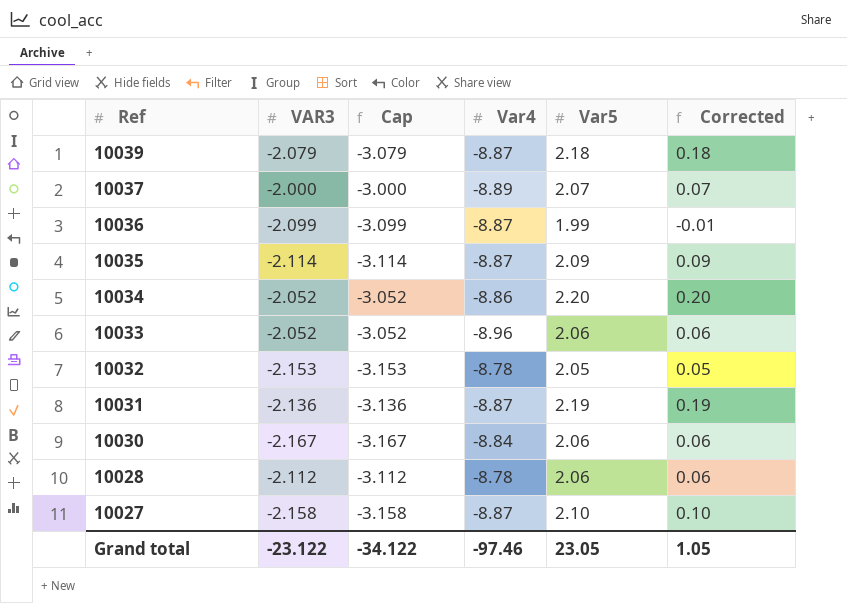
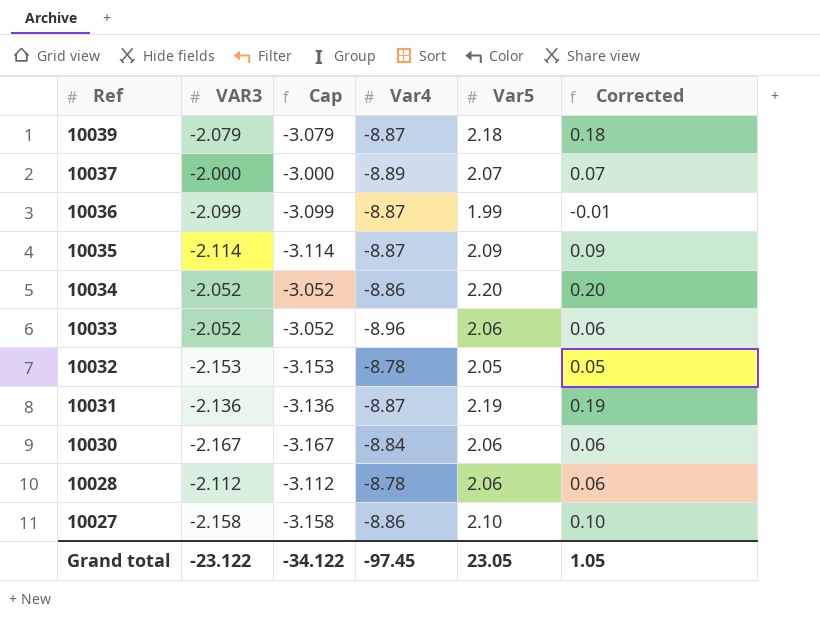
10027 | Var4: -8.87 -> -8.86
Grand total | Var4: -97.46 -> -97.45

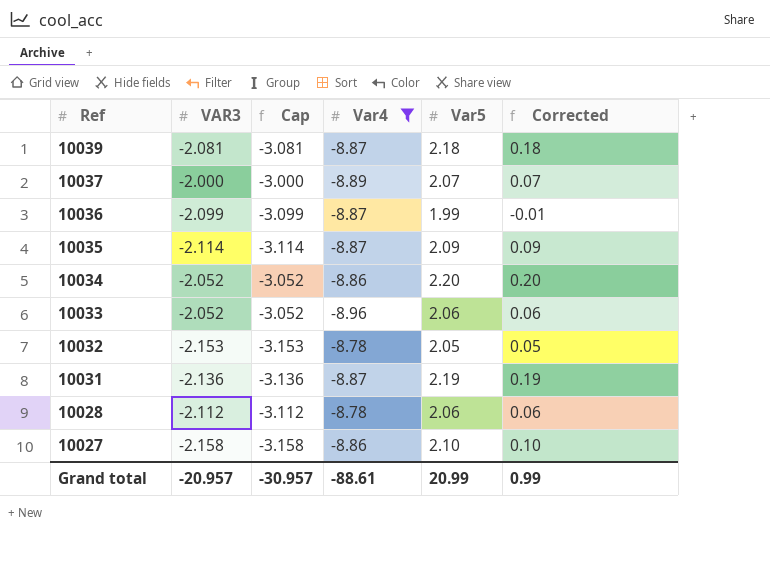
filter: none -> Var4 != -8.84
10039 | VAR3: -2.079 -> -2.081
10039 | Cap: -3.079 -> -3.081
Grand total | VAR3: -23.122 -> -20.957
Grand total | Cap: -34.122 -> -30.957
Grand total | Var4: -97.45 -> -88.61
Grand total | Var5: 23.05 -> 20.99
Grand total | Corrected: 1.05 -> 0.99

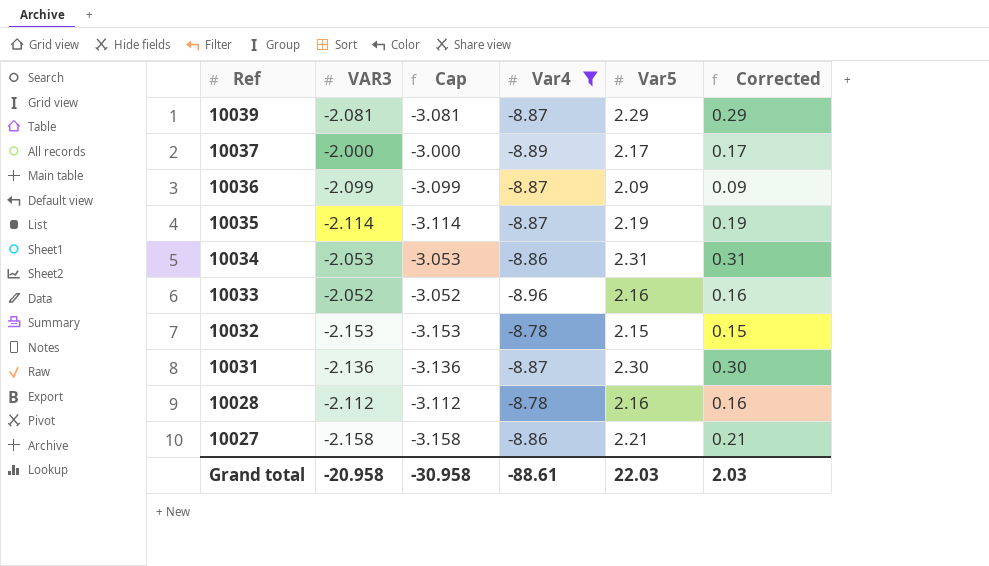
10039 | Var5: 2.18 -> 2.29
10039 | Corrected: 0.18 -> 0.29
10037 | Var5: 2.07 -> 2.17
10037 | Corrected: 0.07 -> 0.17
10036 | Var5: 1.99 -> 2.09
10036 | Corrected: -0.01 -> 0.09
10035 | Var5: 2.09 -> 2.19
10035 | Corrected: 0.09 -> 0.19
10034 | VAR3: -2.052 -> -2.053
10034 | Cap: -3.052 -> -3.053
10034 | Var5: 2.20 -> 2.31
10034 | Corrected: 0.20 -> 0.31
10033 | Var5: 2.06 -> 2.16
10033 | Corrected: 0.06 -> 0.16
10032 | Var5: 2.05 -> 2.15
10032 | Corrected: 0.05 -> 0.15
10031 | Var5: 2.19 -> 2.30
10031 | Corrected: 0.19 -> 0.30
10028 | Var5: 2.06 -> 2.16
10028 | Corrected: 0.06 -> 0.16
10027 | Var5: 2.10 -> 2.21
10027 | Corrected: 0.10 -> 0.21
Grand total | VAR3: -20.957 -> -20.958
Grand total | Cap: -30.957 -> -30.958
Grand total | Var5: 20.99 -> 22.03
Grand total | Corrected: 0.99 -> 2.03

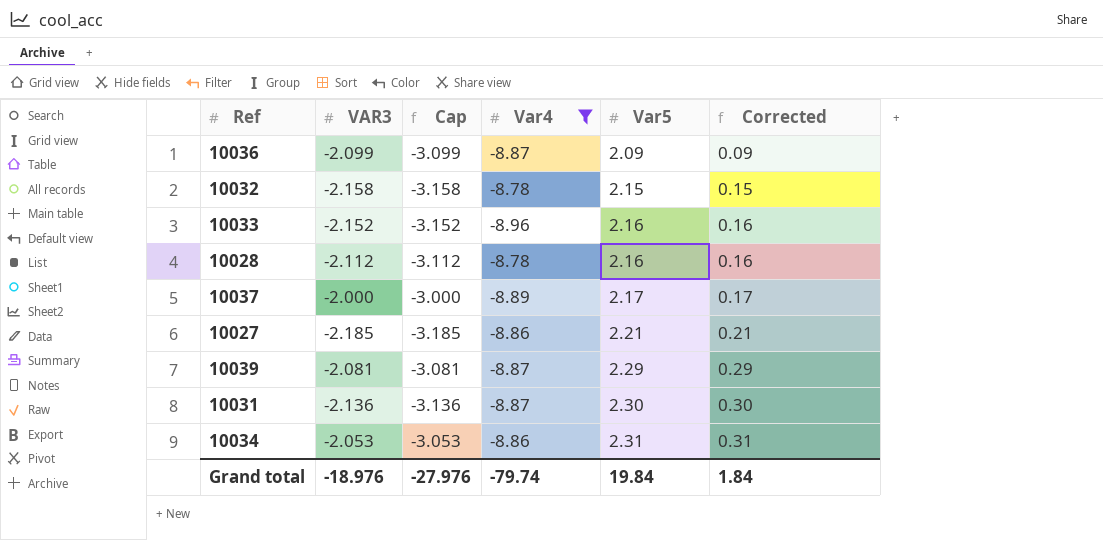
row order: Ref descending -> Var5 ascending
row 10035: -2.114 | -3.114 | -8.87 | 2.19 | 0.19 -> none
10032 | VAR3: -2.153 -> -2.158
10032 | Cap: -3.153 -> -3.158
10033 | VAR3: -2.052 -> -2.152
10033 | Cap: -3.052 -> -3.152
10027 | VAR3: -2.158 -> -2.185
10027 | Cap: -3.158 -> -3.185
Grand total | VAR3: -20.958 -> -18.976
Grand total | Cap: -30.958 -> -27.976
Grand total | Var4: -88.61 -> -79.74
Grand total | Var5: 22.03 -> 19.84
Grand total | Corrected: 2.03 -> 1.84

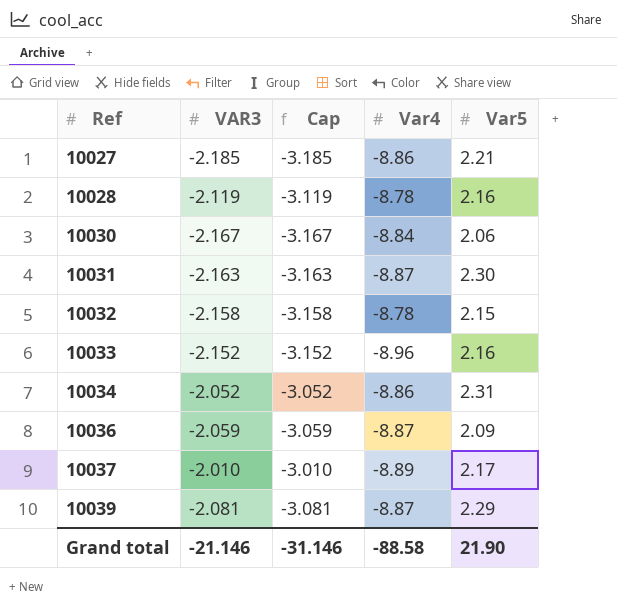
filter: Var4 != -8.84 -> none
row order: Var5 ascending -> Ref ascending
column Corrected | formula: [Var5] - 2 -> none
10028 | VAR3: -2.112 -> -2.119
10028 | Cap: -3.112 -> -3.119
10031 | VAR3: -2.136 -> -2.163
10031 | Cap: -3.136 -> -3.163
10034 | VAR3: -2.053 -> -2.052
10034 | Cap: -3.053 -> -3.052
10036 | VAR3: -2.099 -> -2.059
10036 | Cap: -3.099 -> -3.059
10037 | VAR3: -2.000 -> -2.010
10037 | Cap: -3.000 -> -3.010
Grand total | VAR3: -18.976 -> -21.146
Grand total | Cap: -27.976 -> -31.146
Grand total | Var4: -79.74 -> -88.58
Grand total | Var5: 19.84 -> 21.90

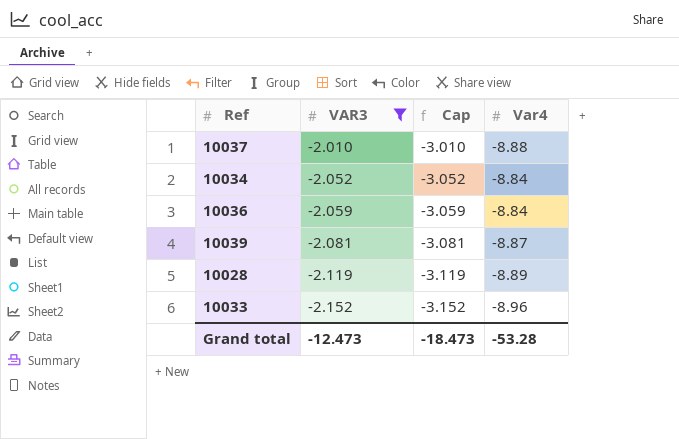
filter: none -> VAR3 >= -2.152
row order: Ref ascending -> VAR3 descending
column Var5 | position: 5 -> none
10037 | Var4: -8.89 -> -8.88
10034 | Var4: -8.86 -> -8.84
10036 | Var4: -8.87 -> -8.84
10028 | Var4: -8.78 -> -8.89
Grand total | VAR3: -21.146 -> -12.473
Grand total | Cap: -31.146 -> -18.473
Grand total | Var4: -88.58 -> -53.28

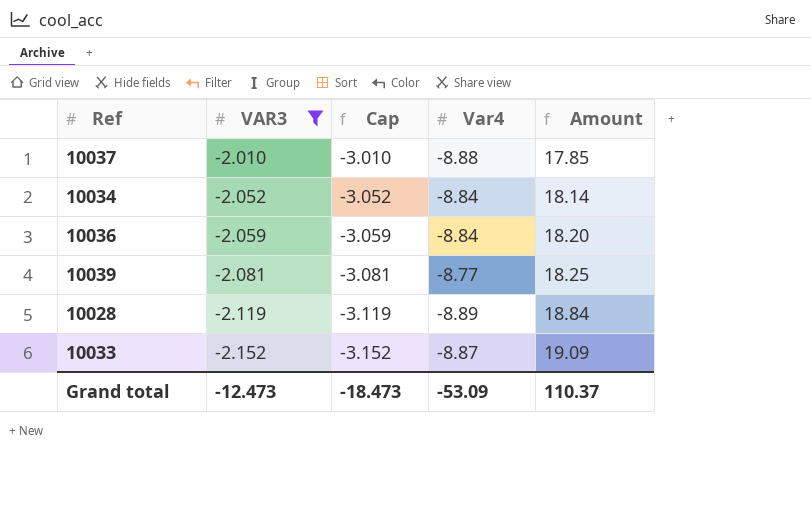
column Amount | formula: none -> [VAR3] * [Var4]
10039 | Var4: -8.87 -> -8.77
10033 | Var4: -8.96 -> -8.87
Grand total | Var4: -53.28 -> -53.09

